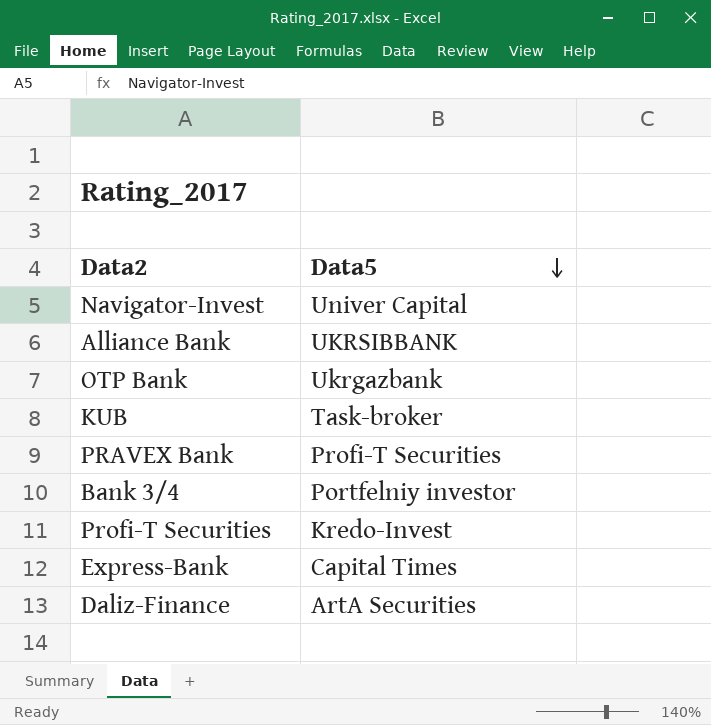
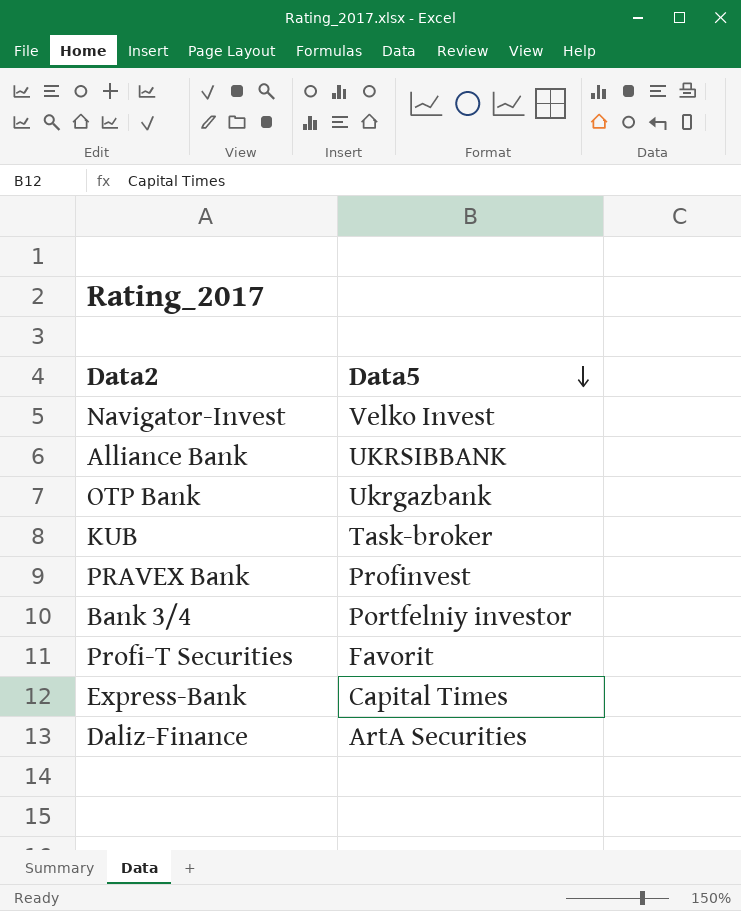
Navigator-Invest | Data5: Univer Capital -> Velko Invest
PRAVEX Bank | Data5: Profi-T Securities -> Profinvest
Profi-T Securities | Data5: Kredo-Invest -> Favorit

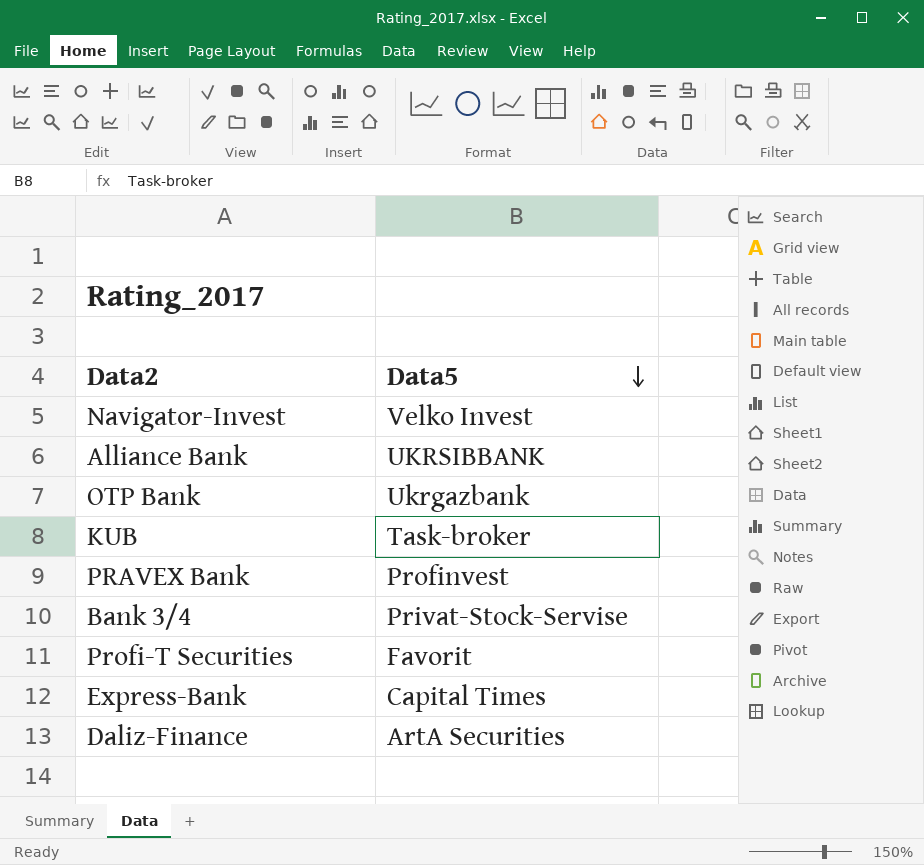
Bank 3/4 | Data5: Portfelniy investor -> Privat-Stock-Servise

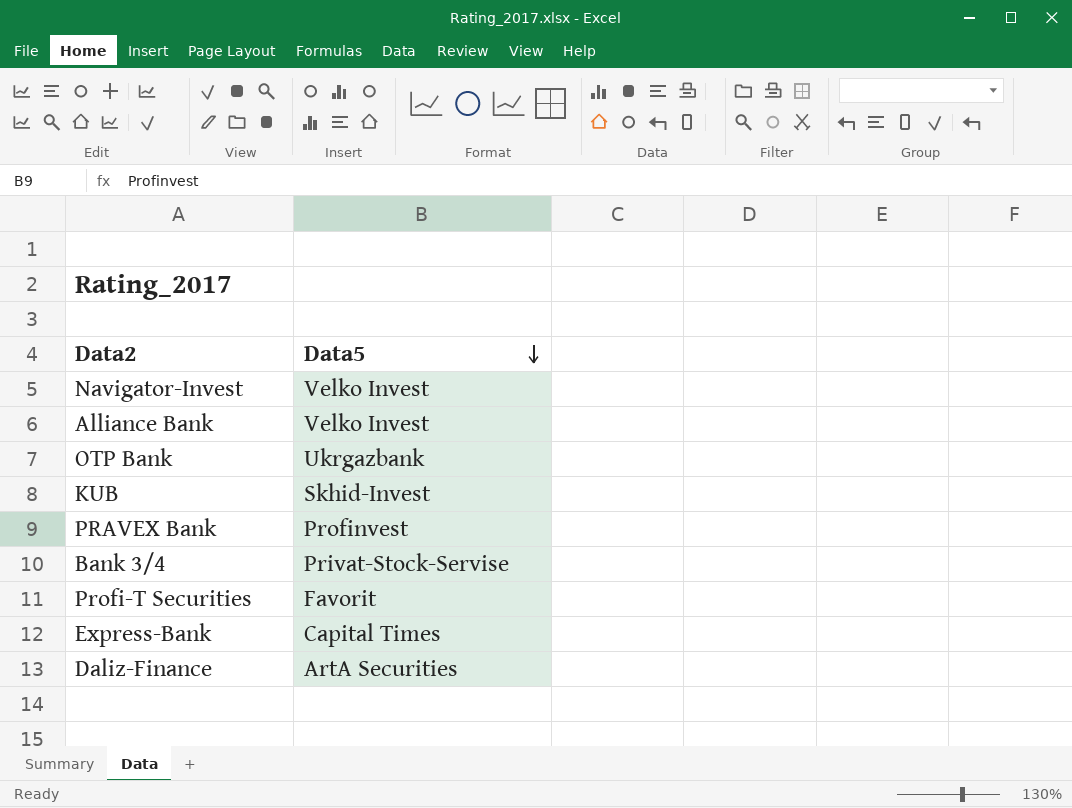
Alliance Bank | Data5: UKRSIBBANK -> Velko Invest
KUB | Data5: Task-broker -> Skhid-Invest

